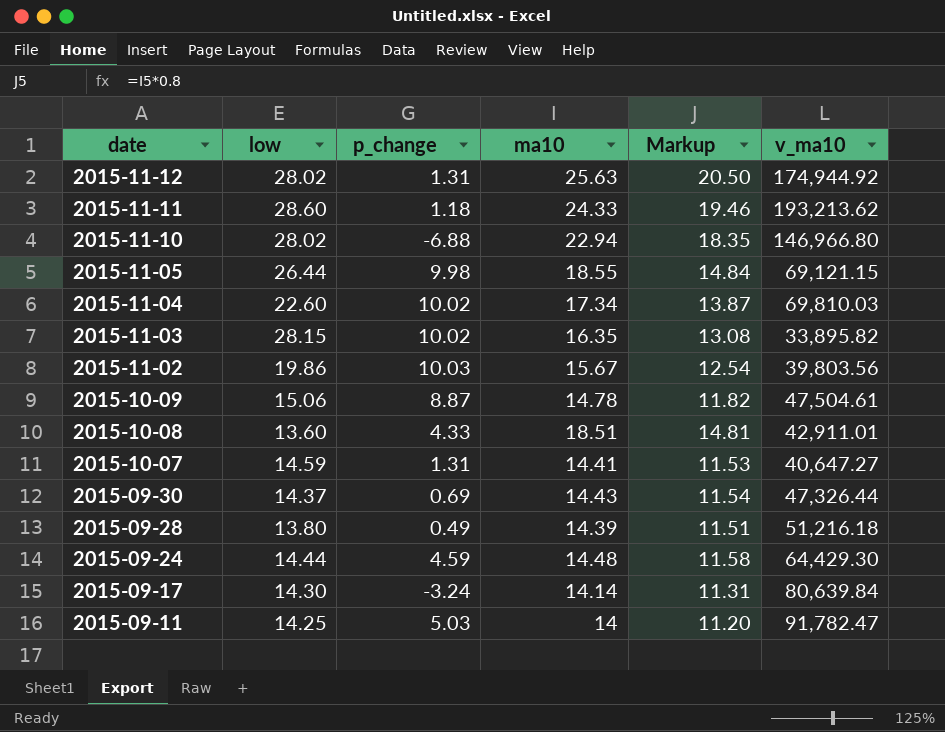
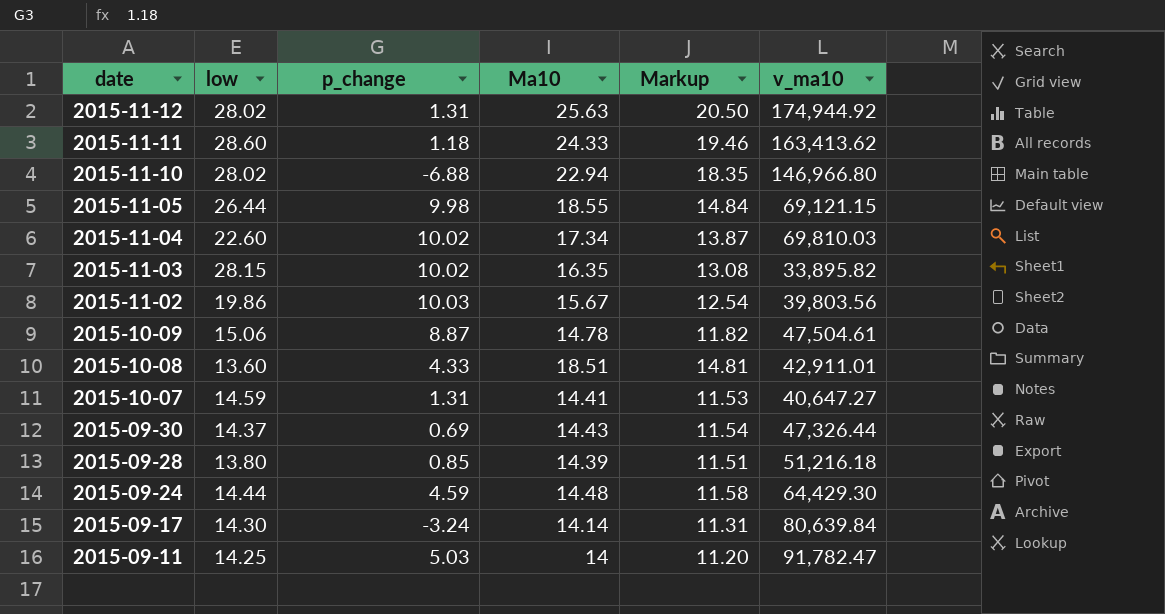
column name: ma10 -> Ma10
2015-11-11 | v_ma10: 193,213.62 -> 163,413.62
2015-09-28 | p_change: 0.49 -> 0.85

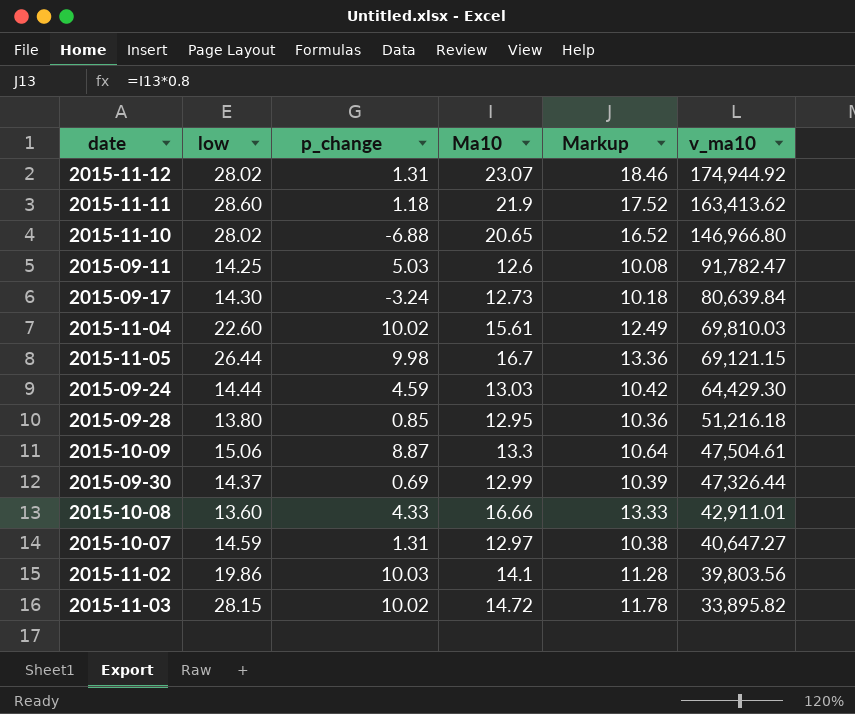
row order: date descending -> v_ma10 descending
2015-11-12 | Ma10: 25.63 -> 23.07
2015-11-12 | Markup: 20.50 -> 18.46
2015-11-11 | Ma10: 24.33 -> 21.9
2015-11-11 | Markup: 19.46 -> 17.52
2015-11-10 | Ma10: 22.94 -> 20.65
2015-11-10 | Markup: 18.35 -> 16.52
2015-09-11 | Ma10: 14 -> 12.6
2015-09-11 | Markup: 11.20 -> 10.08
2015-09-17 | Ma10: 14.14 -> 12.73
2015-09-17 | Markup: 11.31 -> 10.18
2015-11-04 | Ma10: 17.34 -> 15.61
2015-11-04 | Markup: 13.87 -> 12.49
2015-11-05 | Ma10: 18.55 -> 16.7
2015-11-05 | Markup: 14.84 -> 13.36
2015-09-24 | Ma10: 14.48 -> 13.03
2015-09-24 | Markup: 11.58 -> 10.42
2015-09-28 | Ma10: 14.39 -> 12.95
2015-09-28 | Markup: 11.51 -> 10.36
2015-10-09 | Ma10: 14.78 -> 13.3
2015-10-09 | Markup: 11.82 -> 10.64
2015-09-30 | Ma10: 14.43 -> 12.99
2015-09-30 | Markup: 11.54 -> 10.39
2015-10-08 | Ma10: 18.51 -> 16.66
2015-10-08 | Markup: 14.81 -> 13.33
2015-10-07 | Ma10: 14.41 -> 12.97
2015-10-07 | Markup: 11.53 -> 10.38
2015-11-02 | Ma10: 15.67 -> 14.1
2015-11-02 | Markup: 12.54 -> 11.28
2015-11-03 | Ma10: 16.35 -> 14.72
2015-11-03 | Markup: 13.08 -> 11.78

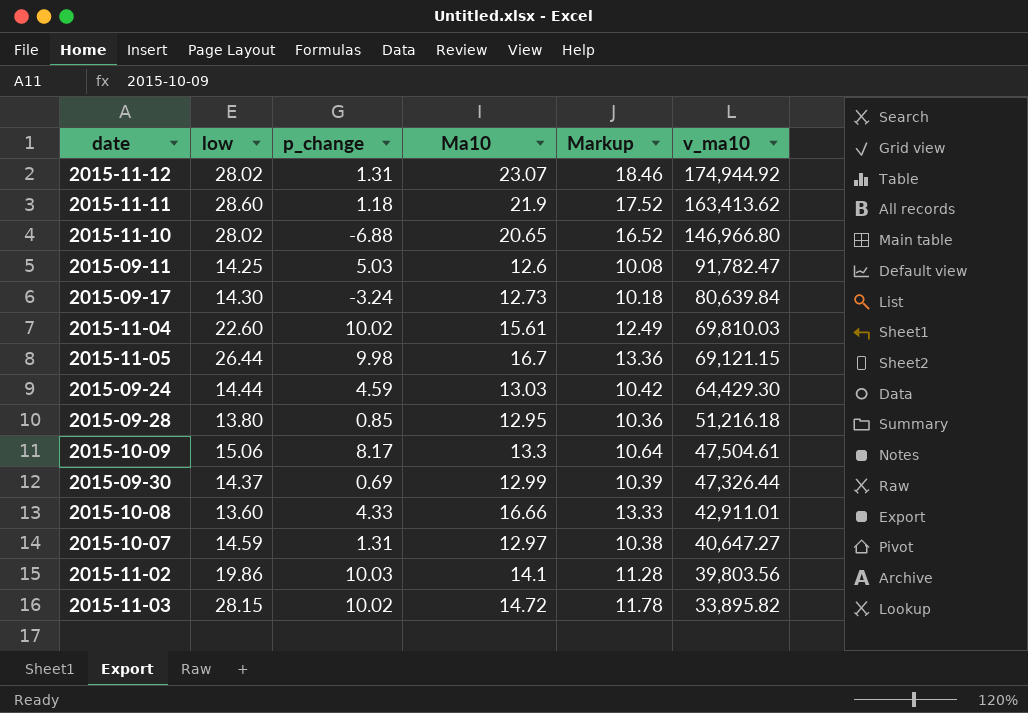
2015-10-09 | p_change: 8.87 -> 8.17

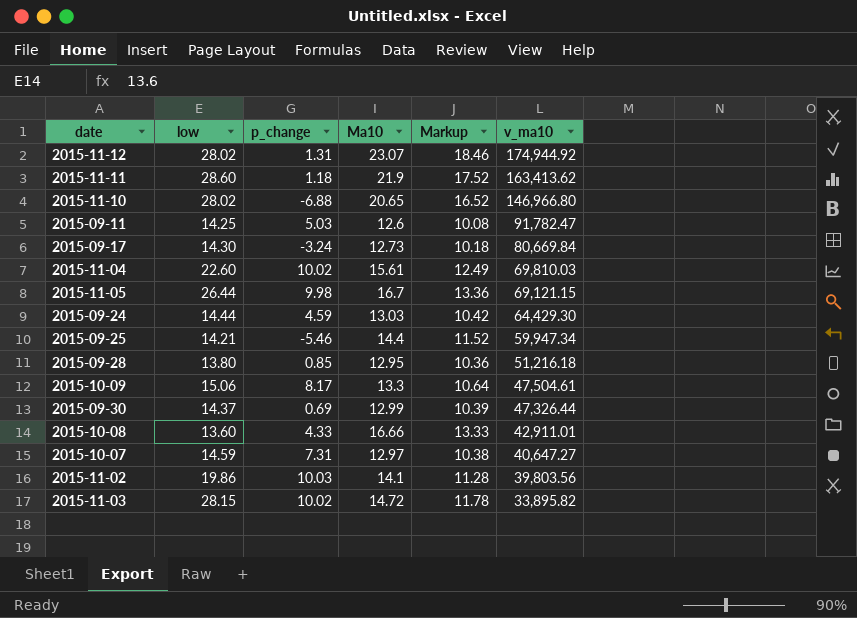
2015-09-17 | v_ma10: 80,639.84 -> 80,669.84
row 2015-09-25: none -> 14.21 | -5.46 | 14.4 | 11.52 | 59,947.34
2015-10-07 | p_change: 1.31 -> 7.31

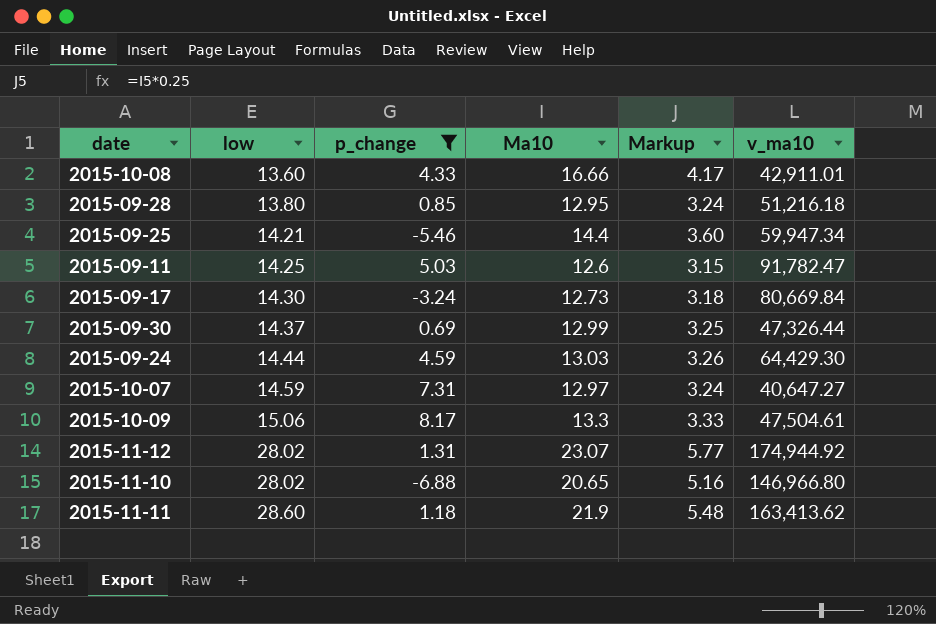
filter: none -> p_change <= 8.17
row order: v_ma10 descending -> low ascending
column Markup | formula: [Ma10] * 0.8 -> [Ma10] * 0.25

